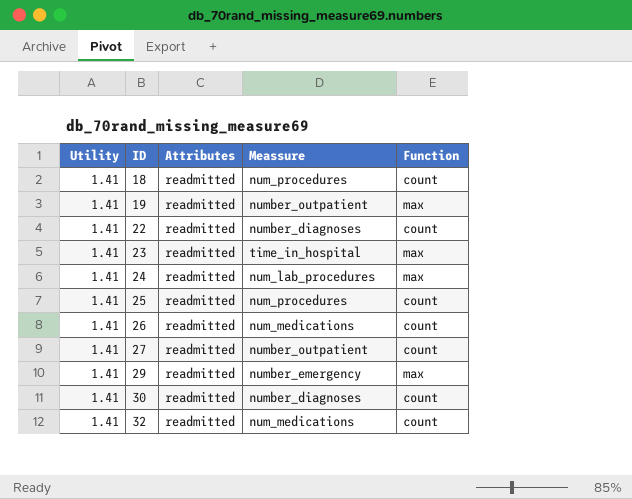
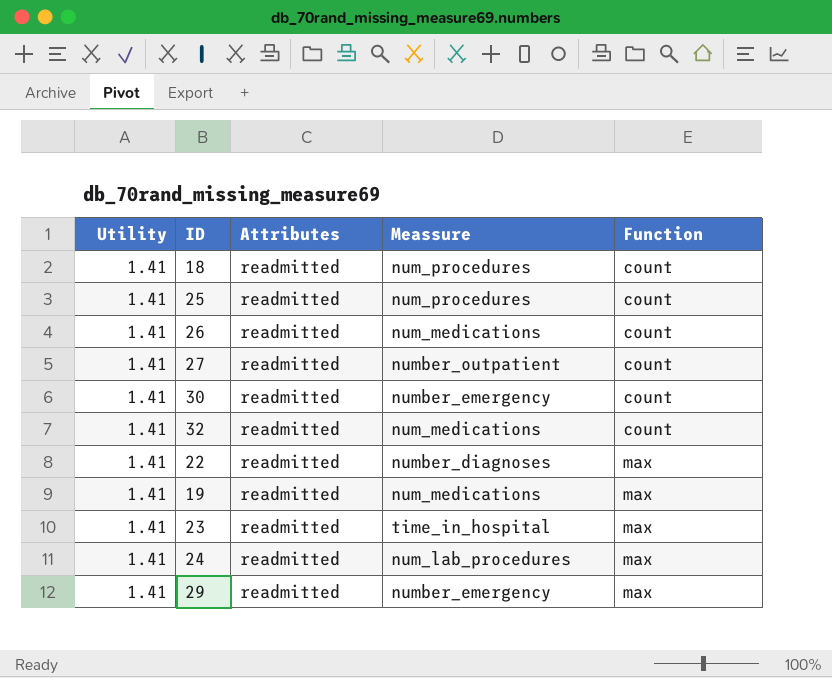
row order: ID ascending -> Function ascending
30 | Meassure: number_diagnoses -> number_emergency
22 | Function: count -> max
19 | Meassure: number_outpatient -> num_medications

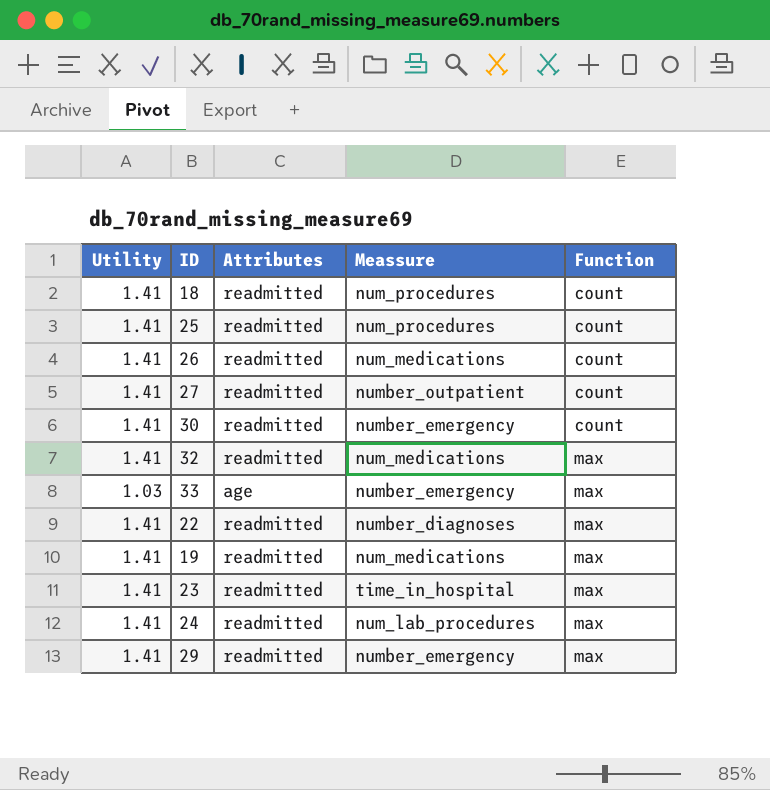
32 | Function: count -> max
row 33: none -> 1.03 | age | number_emergency | max

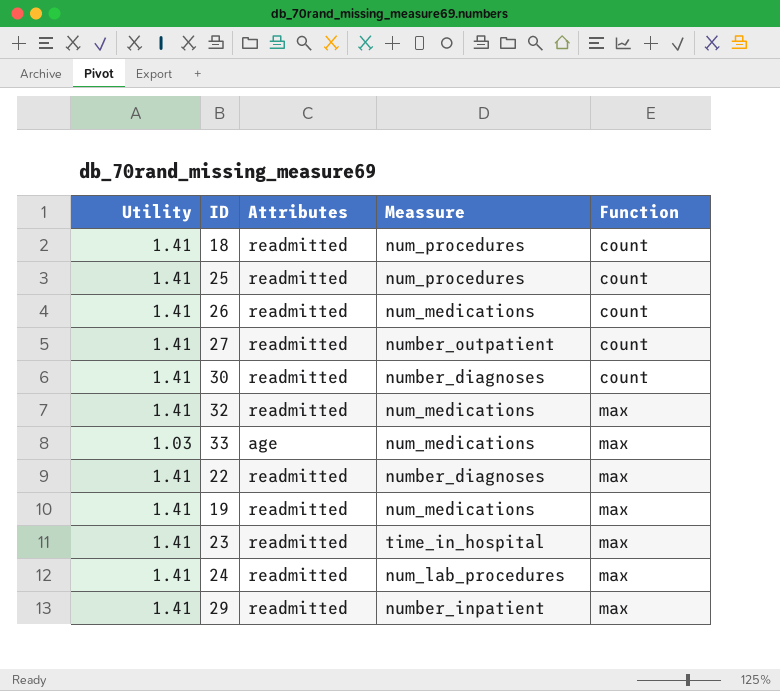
30 | Meassure: number_emergency -> number_diagnoses
33 | Meassure: number_emergency -> num_medications
29 | Meassure: number_emergency -> number_inpatient

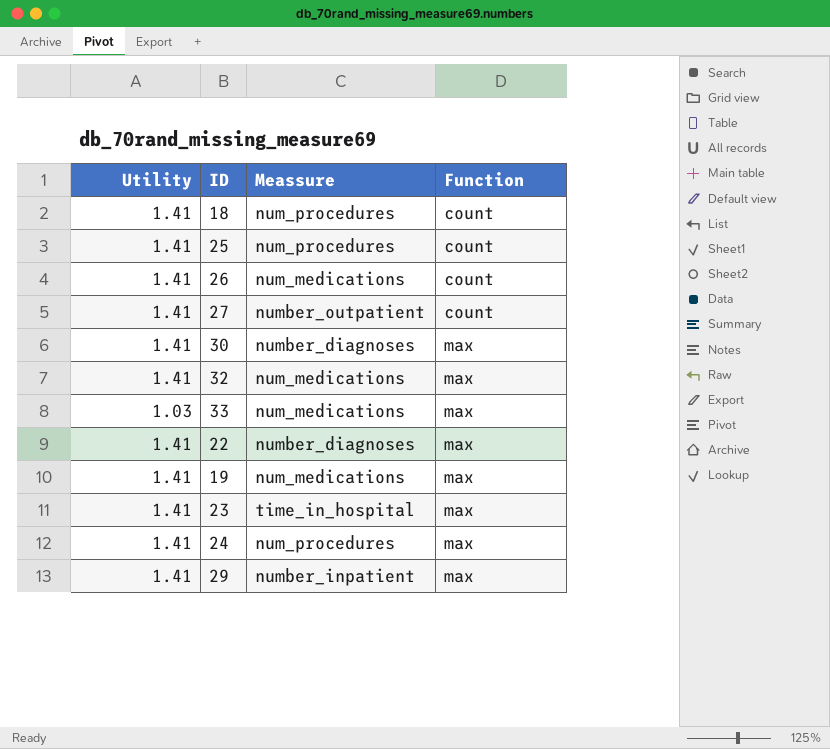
column Attributes | position: 3 -> none
30 | Function: count -> max
24 | Meassure: num_lab_procedures -> num_procedures

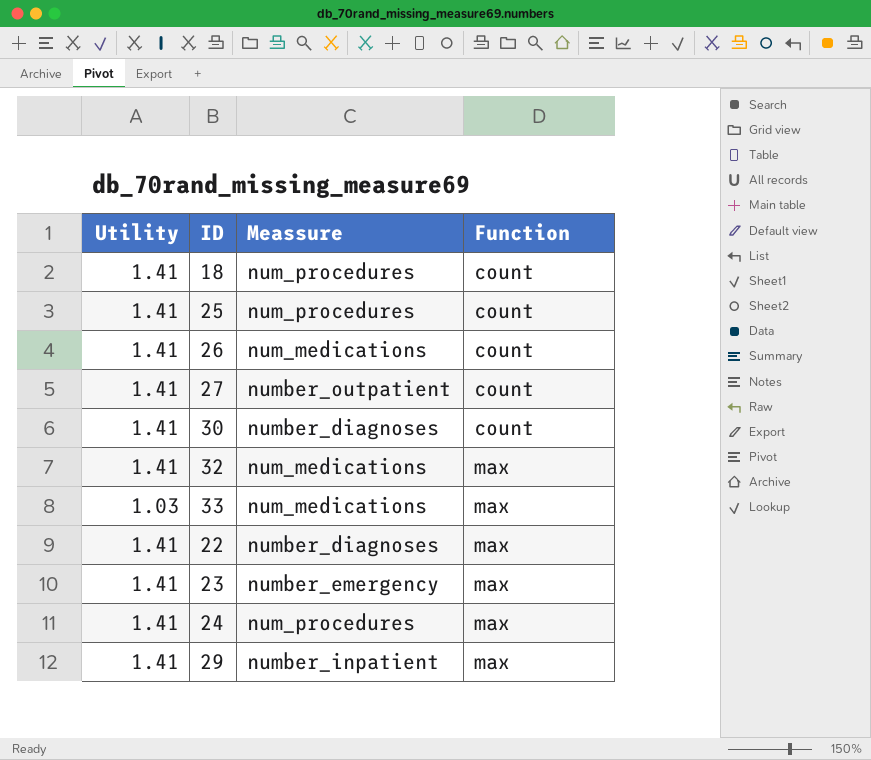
row 19: 1.41 | num_medications | max -> none
30 | Function: max -> count
23 | Meassure: time_in_hospital -> number_emergency

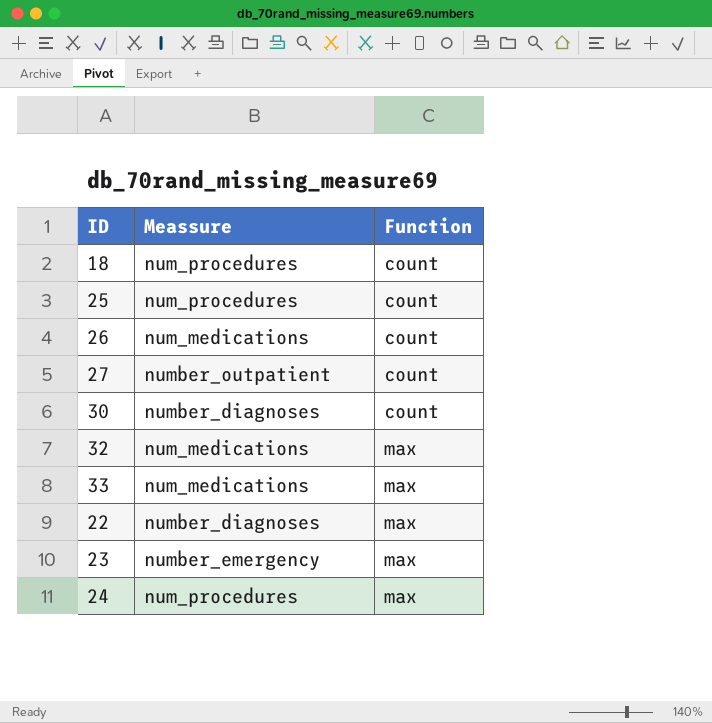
column Utility | position: 1 -> none
row 29: 1.41 | number_inpatient | max -> none

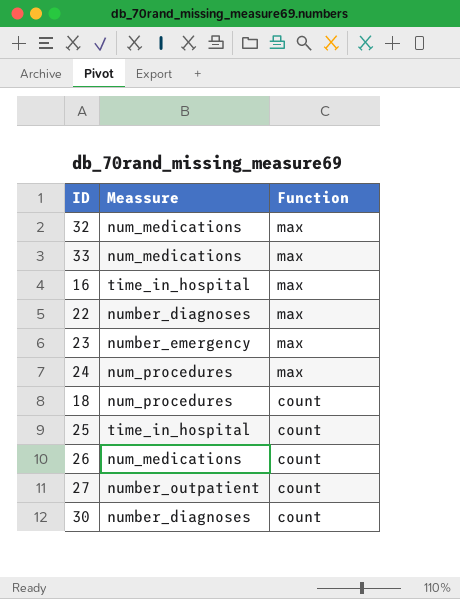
row order: Function ascending -> Function descending
row 16: none -> time_in_hospital | max
25 | Meassure: num_procedures -> time_in_hospital

